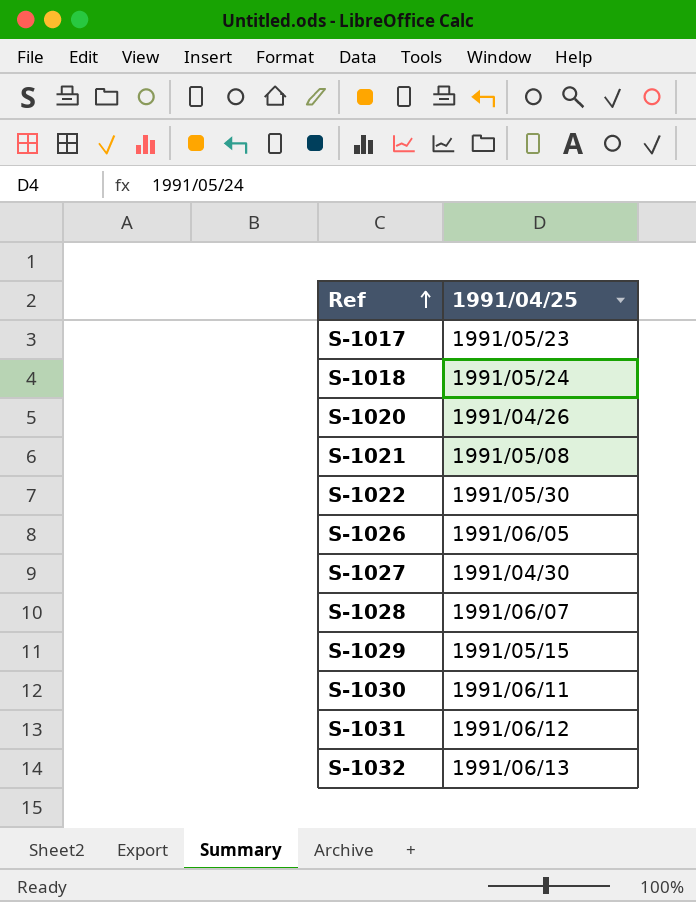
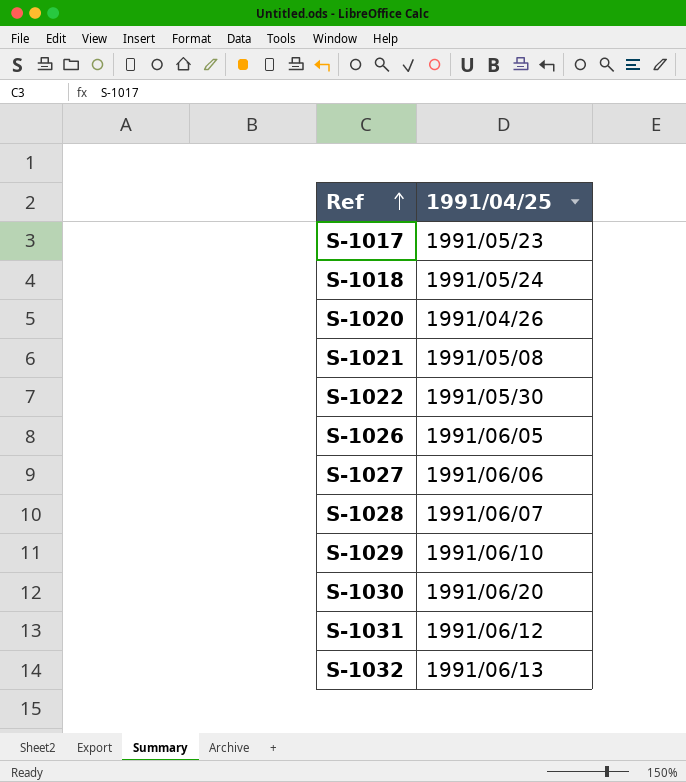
S-1027 | 1991/04/25: 1991/04/30 -> 1991/06/06
S-1029 | 1991/04/25: 1991/05/15 -> 1991/06/10
S-1030 | 1991/04/25: 1991/06/11 -> 1991/06/20

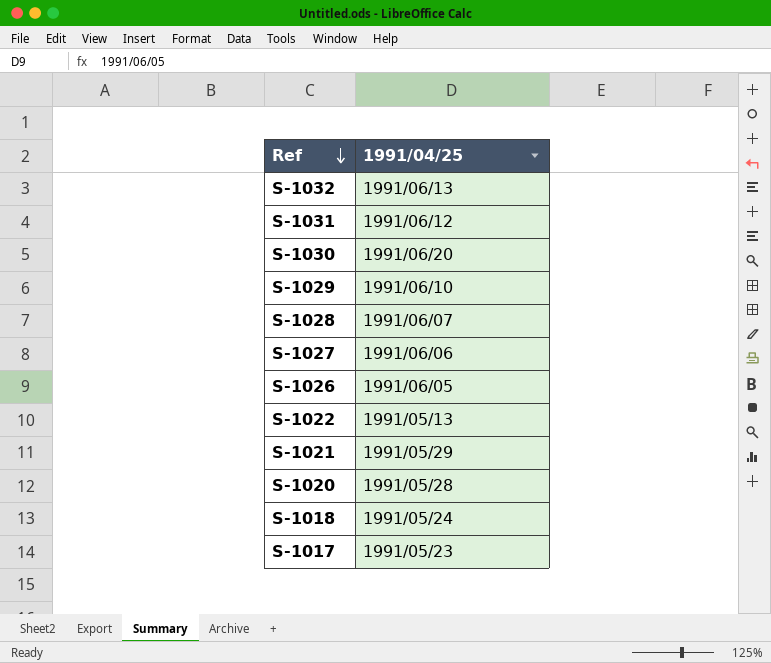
row order: Ref ascending -> Ref descending
S-1022 | 1991/04/25: 1991/05/30 -> 1991/05/13
S-1021 | 1991/04/25: 1991/05/08 -> 1991/05/29
S-1020 | 1991/04/25: 1991/04/26 -> 1991/05/28

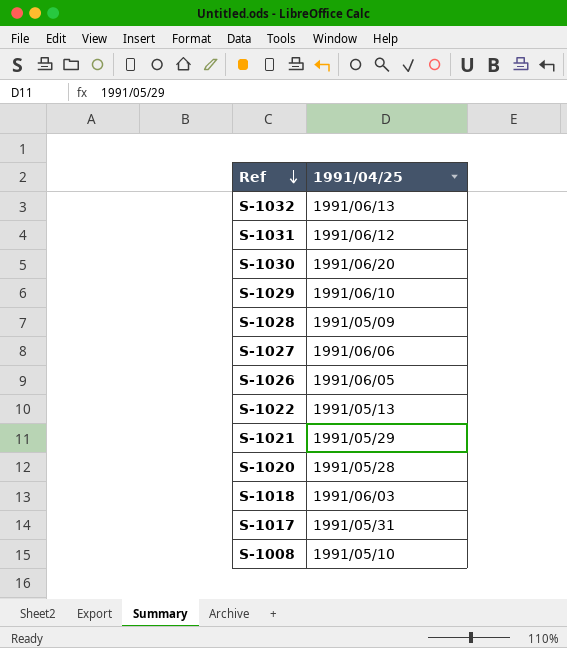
S-1028 | 1991/04/25: 1991/06/07 -> 1991/05/09
S-1018 | 1991/04/25: 1991/05/24 -> 1991/06/03
S-1017 | 1991/04/25: 1991/05/23 -> 1991/05/31
row S-1008: none -> 1991/05/10

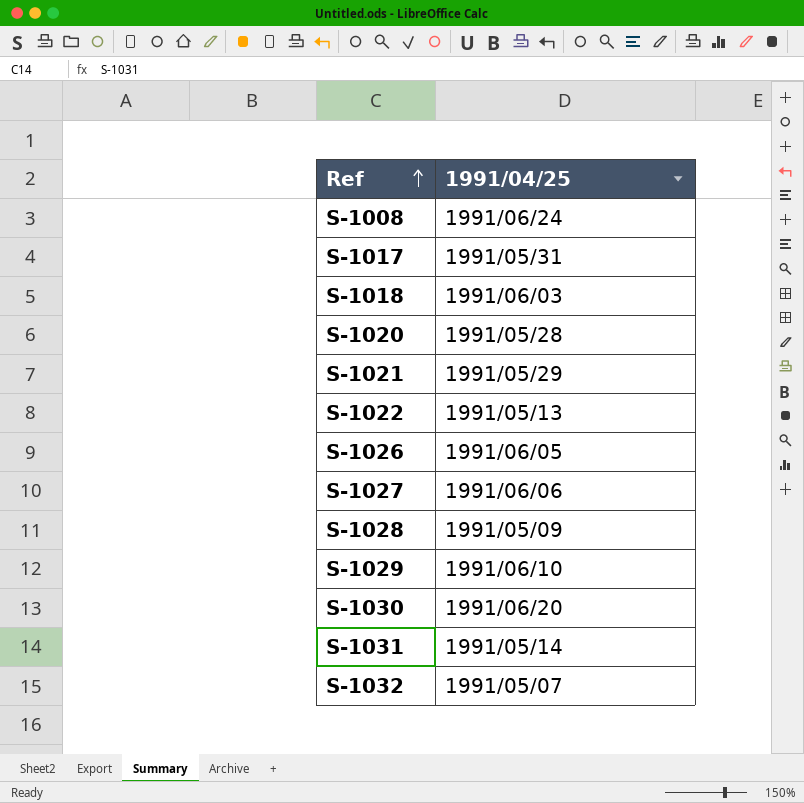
row order: Ref descending -> Ref ascending
S-1008 | 1991/04/25: 1991/05/10 -> 1991/06/24
S-1031 | 1991/04/25: 1991/06/12 -> 1991/05/14
S-1032 | 1991/04/25: 1991/06/13 -> 1991/05/07

